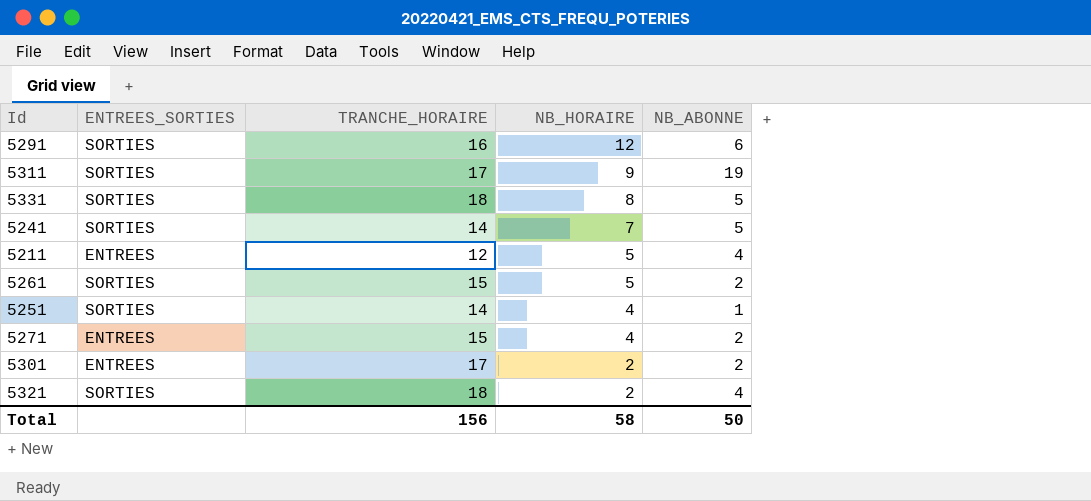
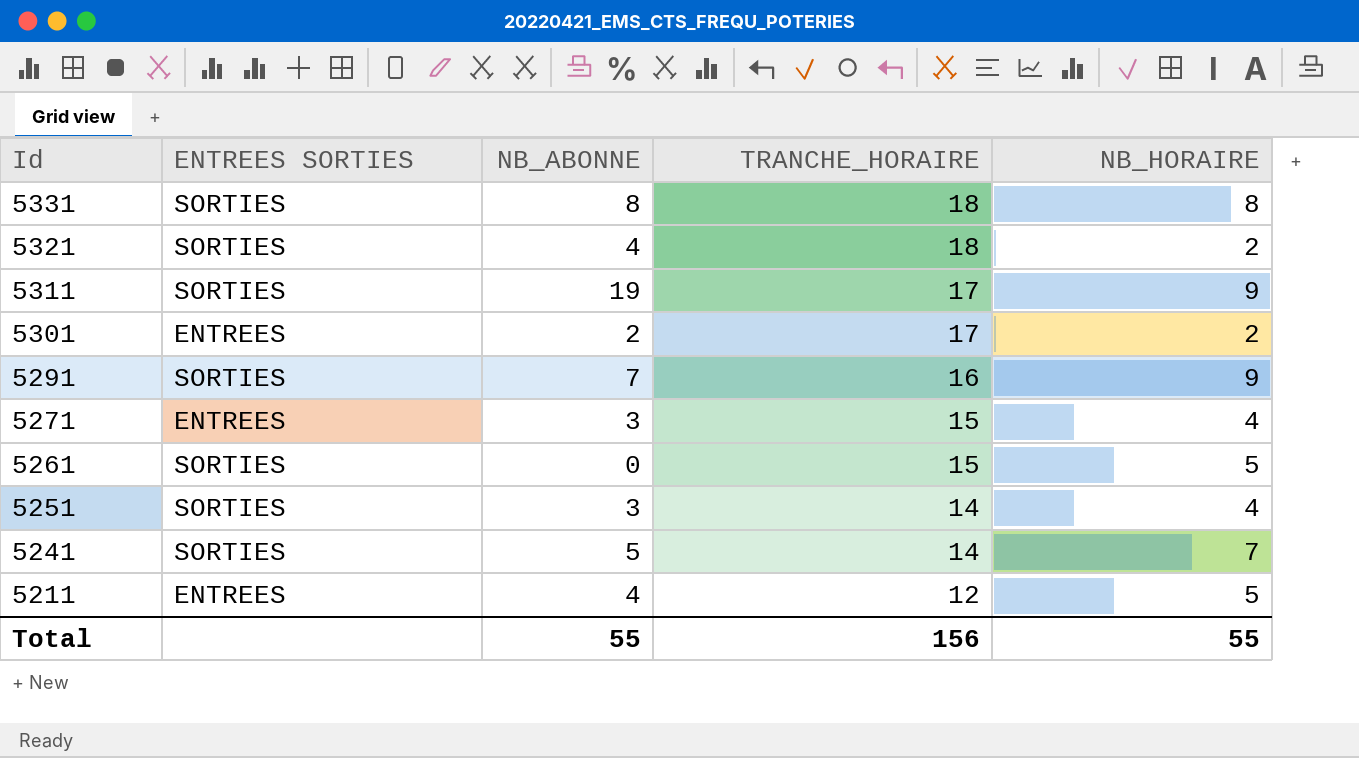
row order: NB_HORAIRE descending -> Id descending
column name: ENTREES_SORTIES -> ENTREES SORTIES
column NB_ABONNE | position: 5 -> 3
5331 | NB_ABONNE: 5 -> 8
5291 | NB_ABONNE: 6 -> 7
5291 | NB_HORAIRE: 12 -> 9
5271 | NB_ABONNE: 2 -> 3
5261 | NB_ABONNE: 2 -> 0
5251 | NB_ABONNE: 1 -> 3
Total | NB_ABONNE: 50 -> 55
Total | NB_HORAIRE: 58 -> 55

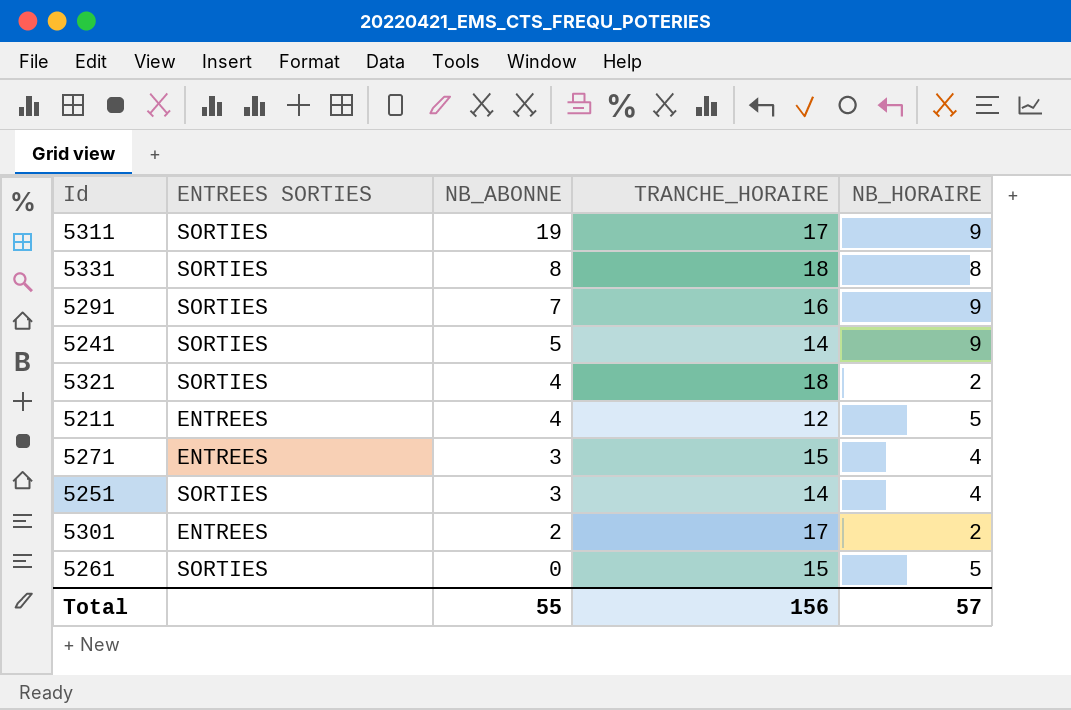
row order: Id descending -> NB_ABONNE descending
5241 | NB_HORAIRE: 7 -> 9
Total | NB_HORAIRE: 55 -> 57

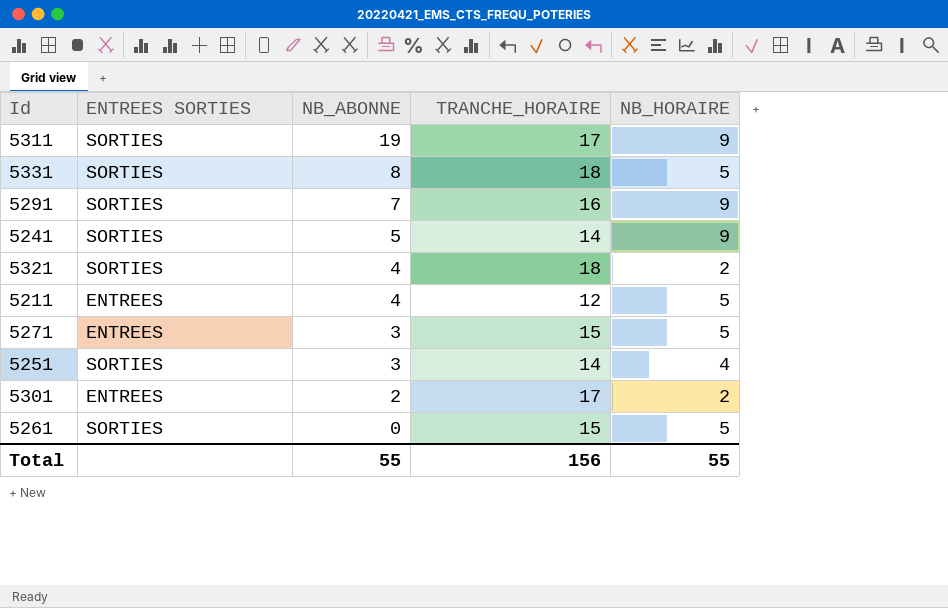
5331 | NB_HORAIRE: 8 -> 5
5271 | NB_HORAIRE: 4 -> 5
Total | NB_HORAIRE: 57 -> 55

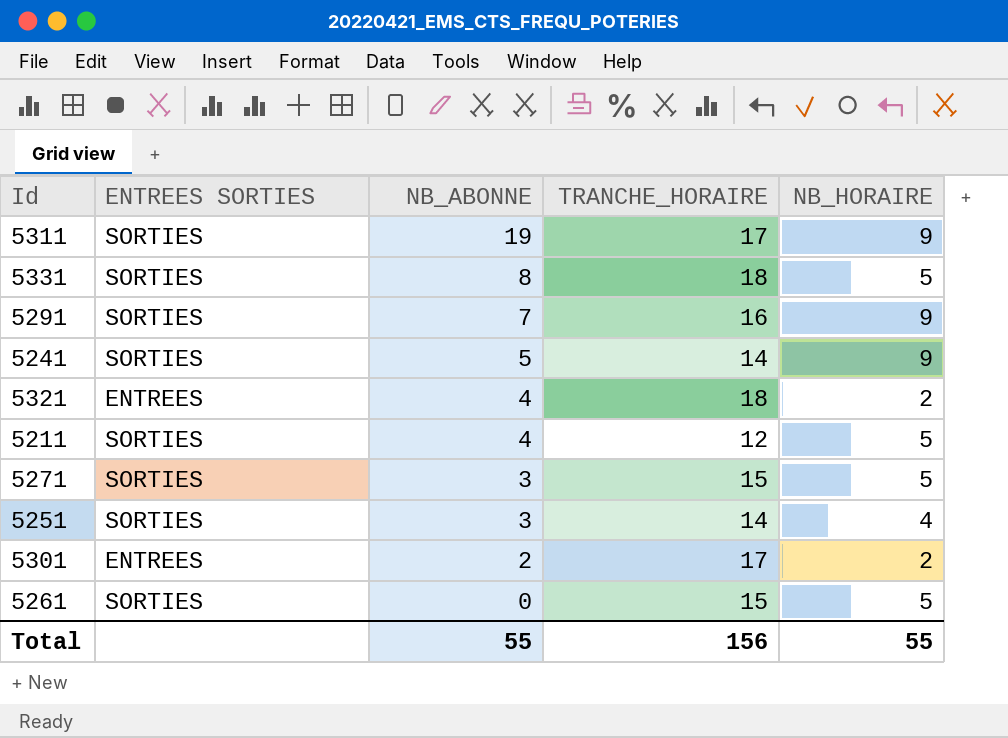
5321 | ENTREES SORTIES: SORTIES -> ENTREES
5211 | ENTREES SORTIES: ENTREES -> SORTIES
5271 | ENTREES SORTIES: ENTREES -> SORTIES

